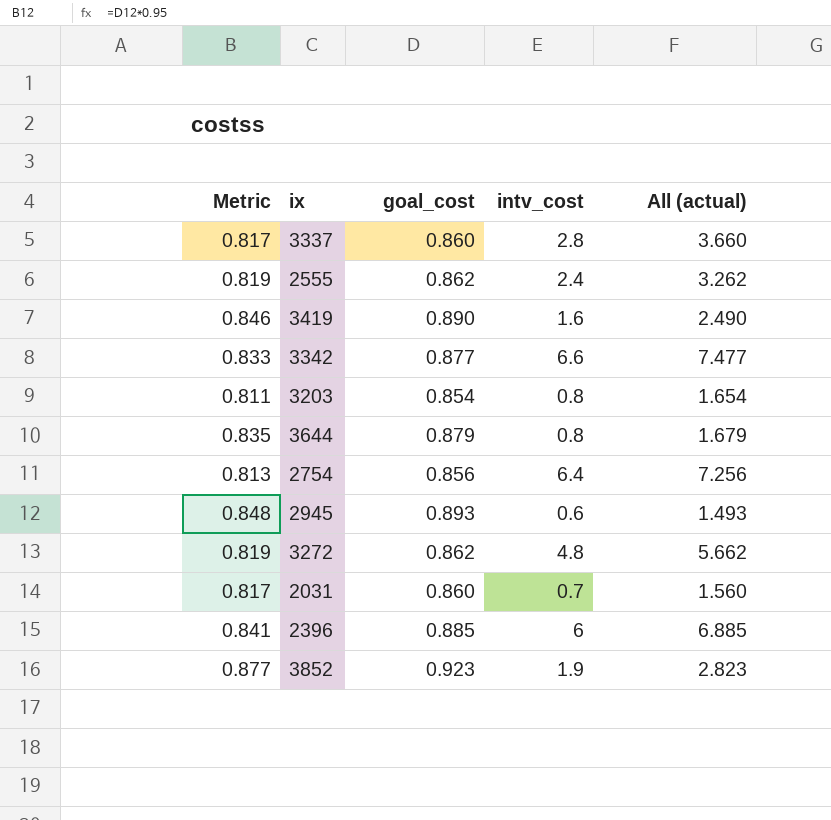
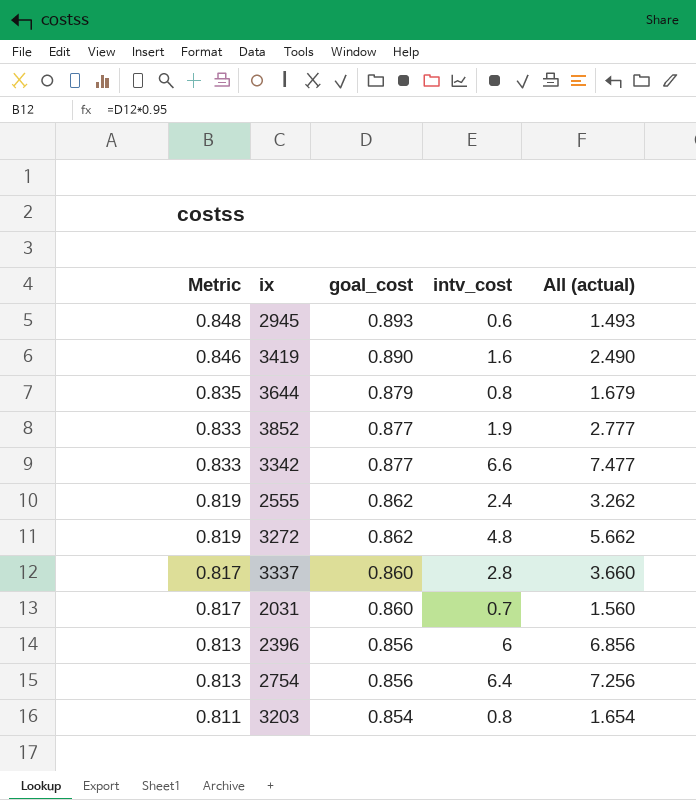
row order: none -> Metric descending
3852 | Metric: 0.877 -> 0.833
3852 | goal_cost: 0.923 -> 0.877
3852 | All (actual): 2.823 -> 2.777
2396 | Metric: 0.841 -> 0.813
2396 | goal_cost: 0.885 -> 0.856
2396 | All (actual): 6.885 -> 6.856

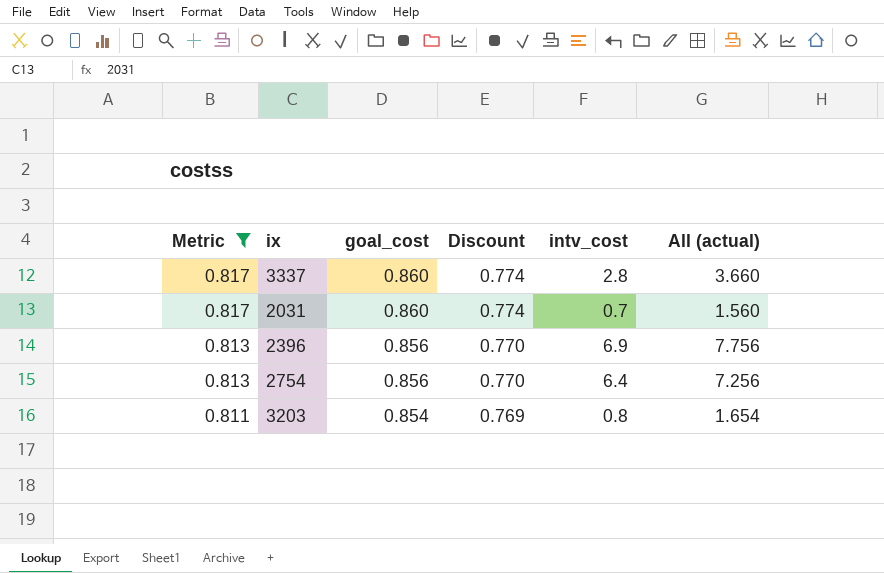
filter: none -> Metric <= 0.817
column Discount | formula: none -> [goal_cost] * 0.9
2396 | intv_cost: 6 -> 6.9
2396 | All (actual): 6.856 -> 7.756

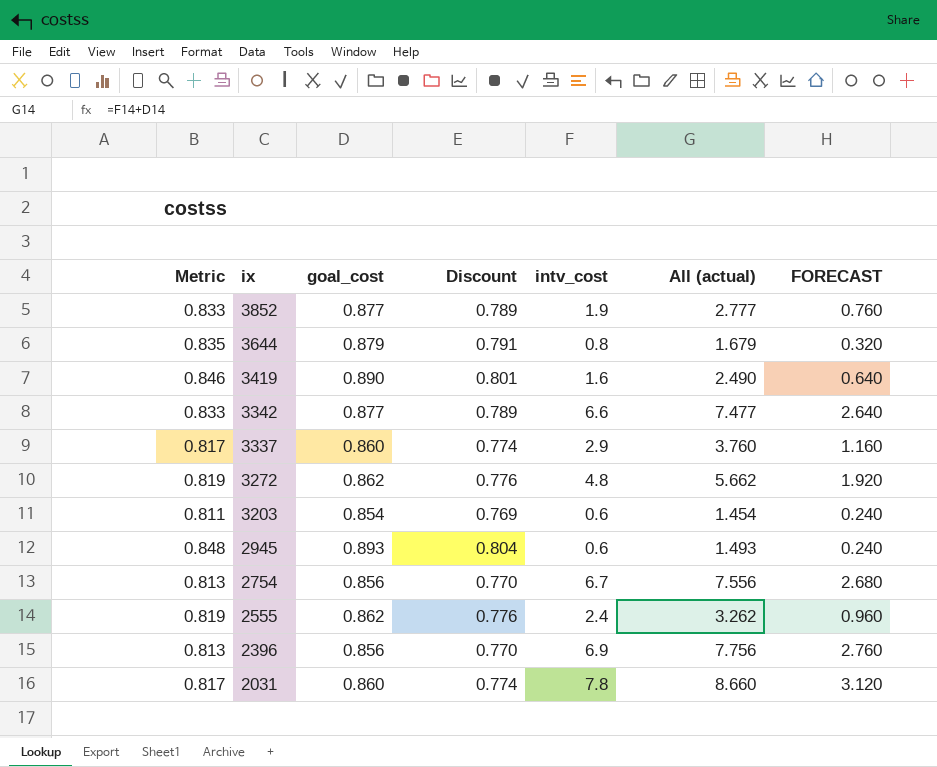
filter: Metric <= 0.817 -> none
row order: Metric descending -> ix descending
column FORECAST | formula: none -> [intv_cost] * 0.4
3337 | intv_cost: 2.8 -> 2.9
3337 | All (actual): 3.660 -> 3.760
3203 | intv_cost: 0.8 -> 0.6
3203 | All (actual): 1.654 -> 1.454
2754 | intv_cost: 6.4 -> 6.7
2754 | All (actual): 7.256 -> 7.556
2031 | intv_cost: 0.7 -> 7.8
2031 | All (actual): 1.560 -> 8.660

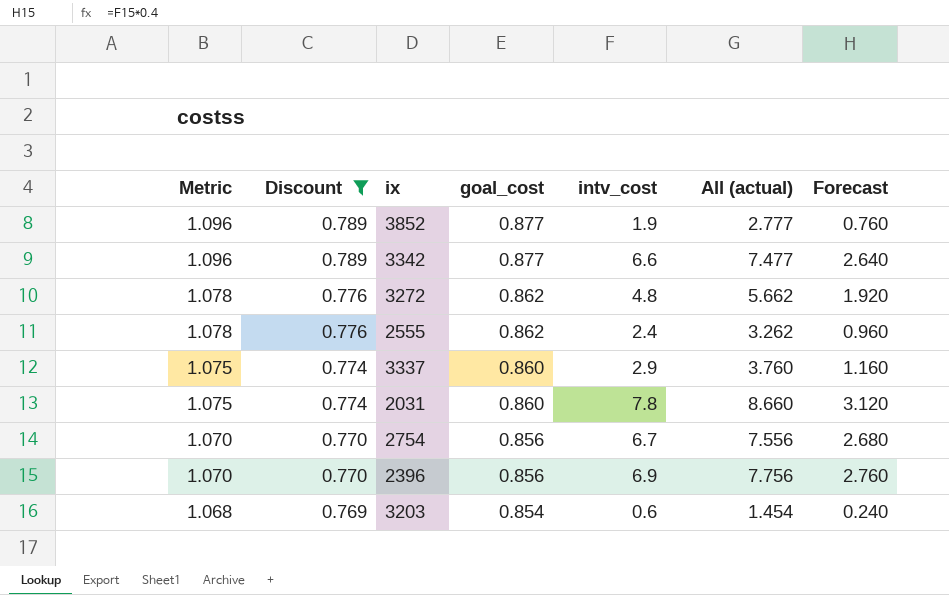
filter: none -> Discount <= 0.789
row order: ix descending -> Metric descending
column Metric | formula: [goal_cost] * 0.95 -> [goal_cost] * 1.25
column Discount | position: 4 -> 2
column name: FORECAST -> Forecast

